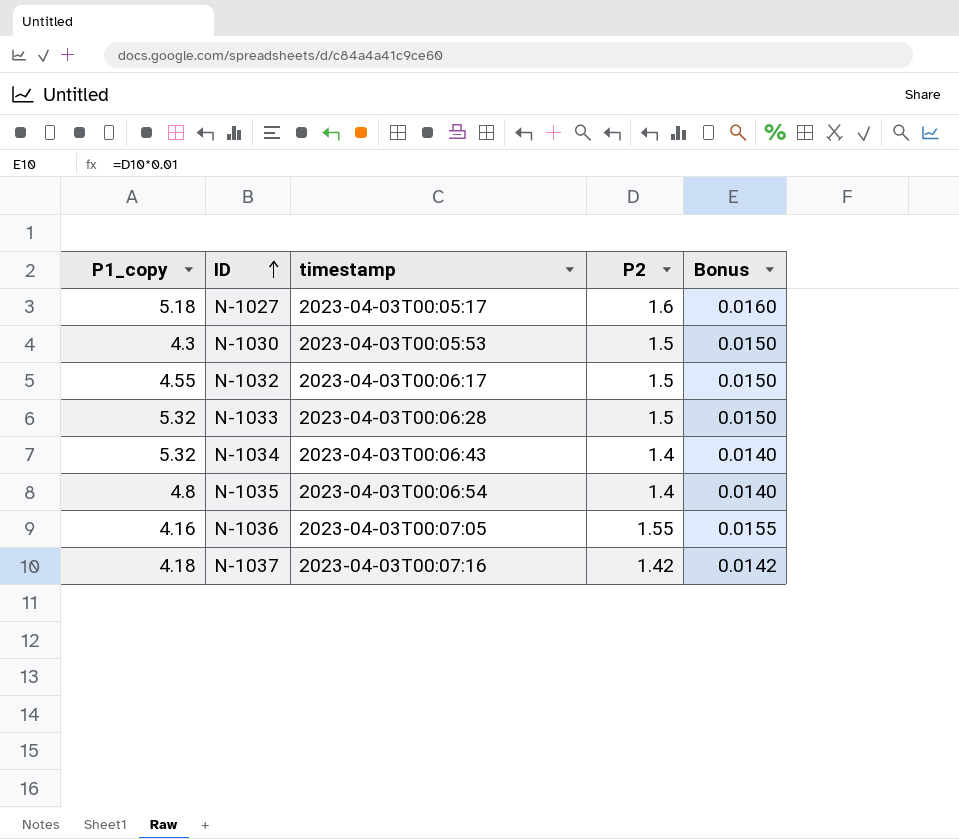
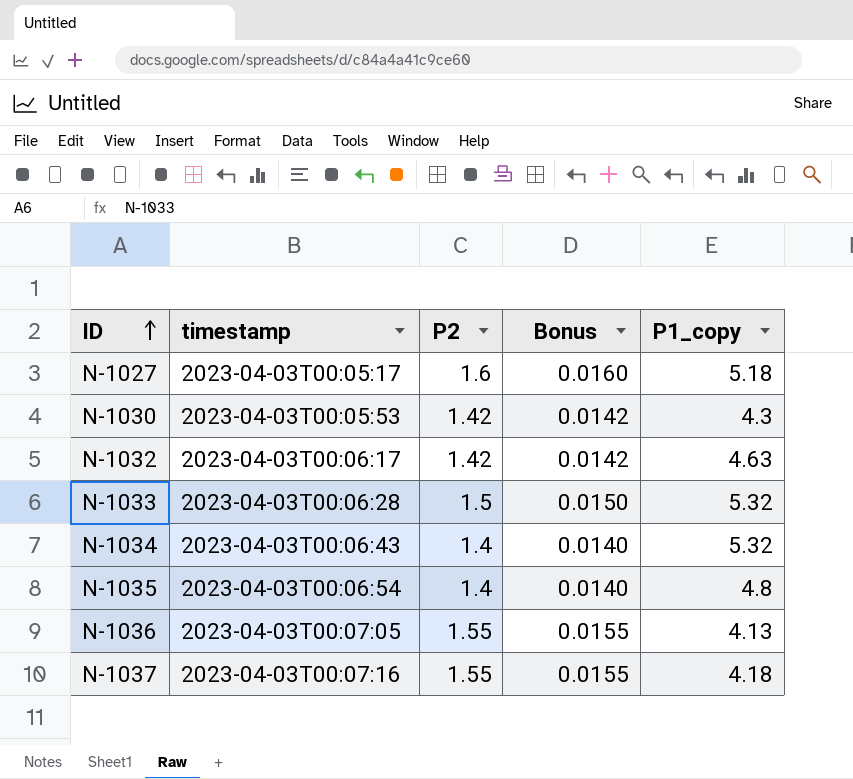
column P1_copy | position: 1 -> 5
N-1030 | P2: 1.5 -> 1.42
N-1030 | Bonus: 0.0150 -> 0.0142
N-1032 | P2: 1.5 -> 1.42
N-1032 | Bonus: 0.0150 -> 0.0142
N-1032 | P1_copy: 4.55 -> 4.63
N-1036 | P1_copy: 4.16 -> 4.13
N-1037 | P2: 1.42 -> 1.55
N-1037 | Bonus: 0.0142 -> 0.0155

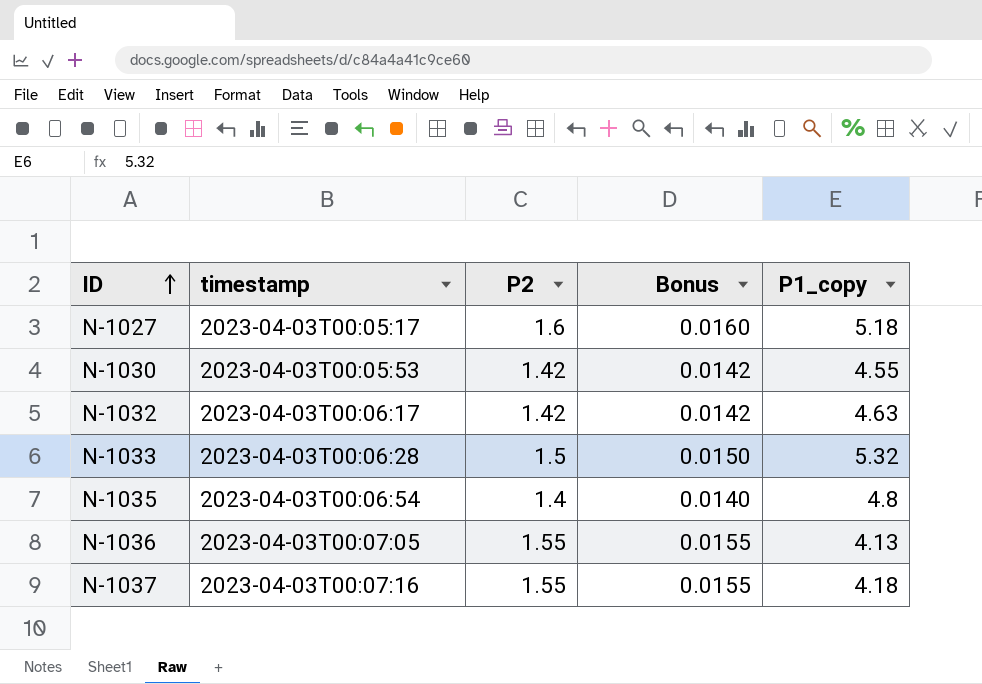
row N-1034: 2023-04-03T00:06:43 | 1.4 | 0.0140 | 5.32 -> none
N-1030 | P1_copy: 4.3 -> 4.55

